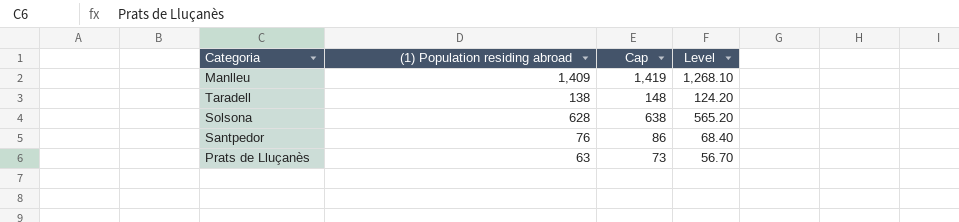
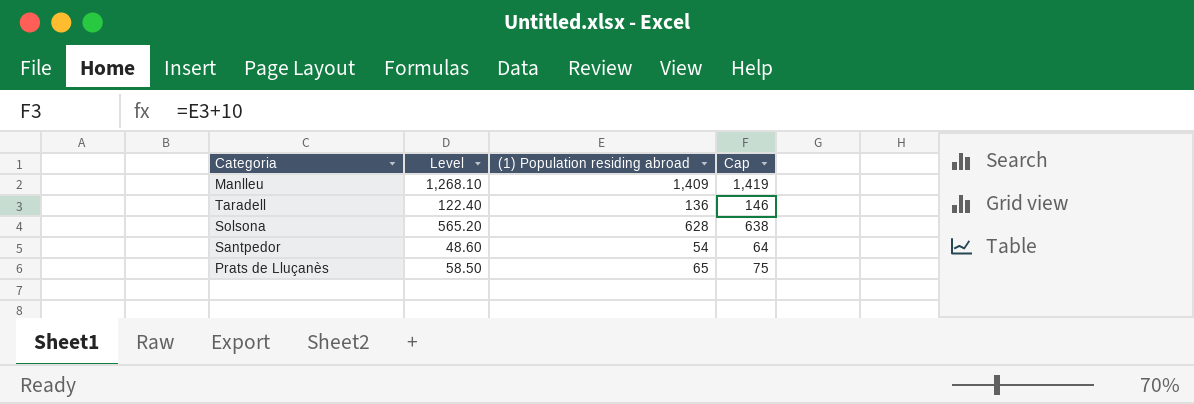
column Level | position: 4 -> 2
Taradell | Level: 124.20 -> 122.40
Taradell | (1) Population residing abroad: 138 -> 136
Taradell | Cap: 148 -> 146
Santpedor | Level: 68.40 -> 48.60
Santpedor | (1) Population residing abroad: 76 -> 54
Santpedor | Cap: 86 -> 64
Prats de Lluçanès | Level: 56.70 -> 58.50
Prats de Lluçanès | (1) Population residing abroad: 63 -> 65
Prats de Lluçanès | Cap: 73 -> 75

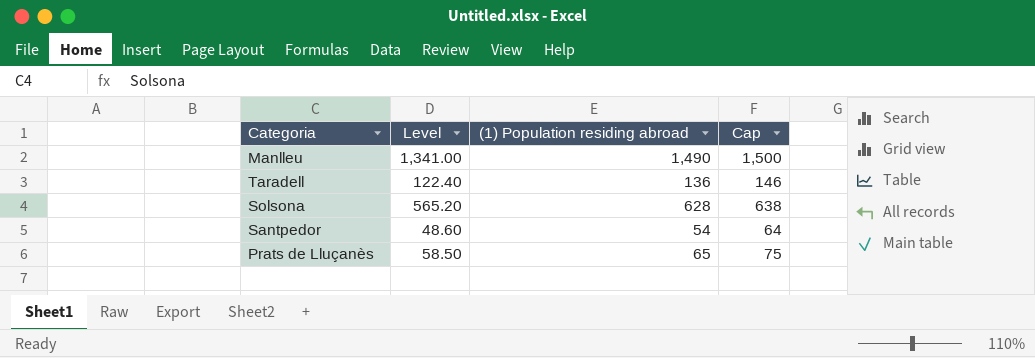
Manlleu | Level: 1,268.10 -> 1,341.00
Manlleu | (1) Population residing abroad: 1,409 -> 1,490
Manlleu | Cap: 1,419 -> 1,500

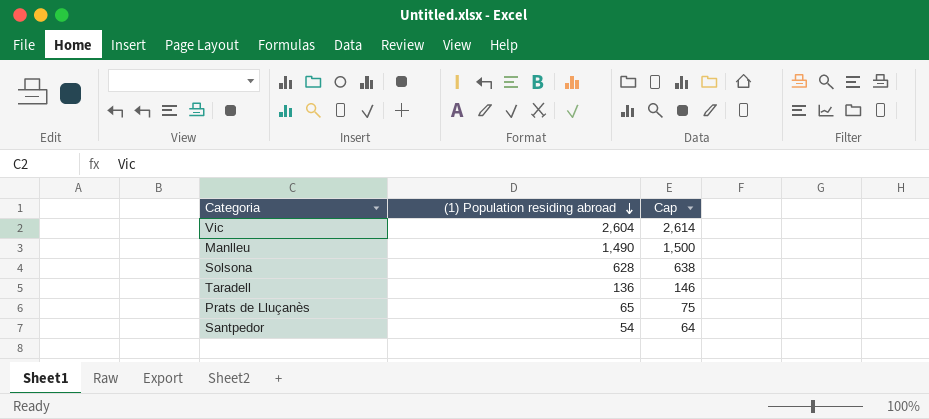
row order: none -> (1) Population residing abroad descending
column Level | formula: [(1) Population residing abroad] * 0.9 -> none
row Vic: none -> 2,604 | 2,614

